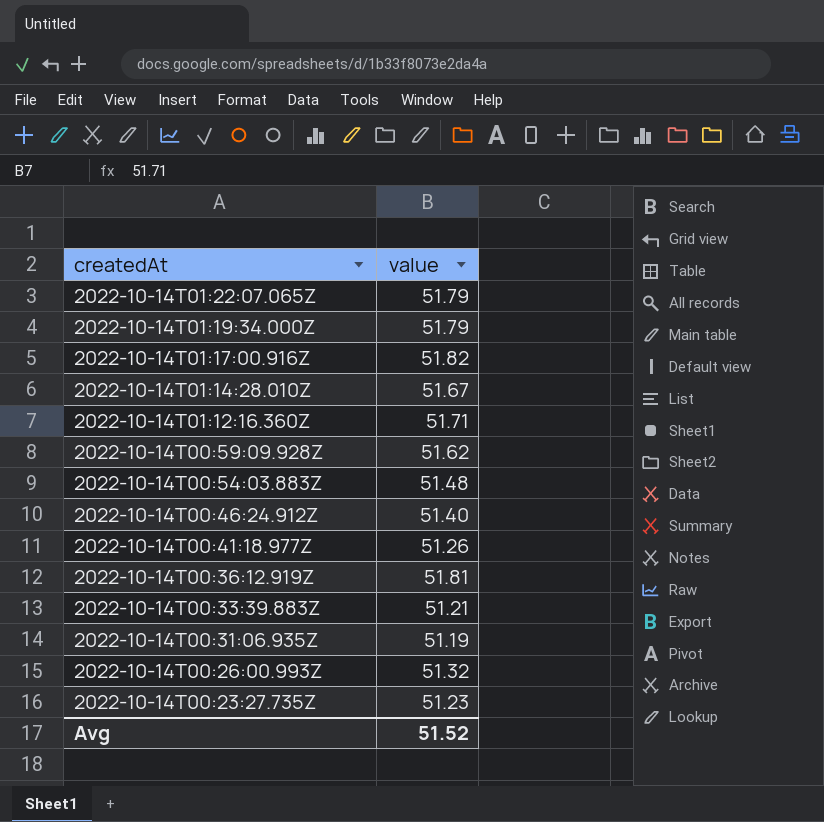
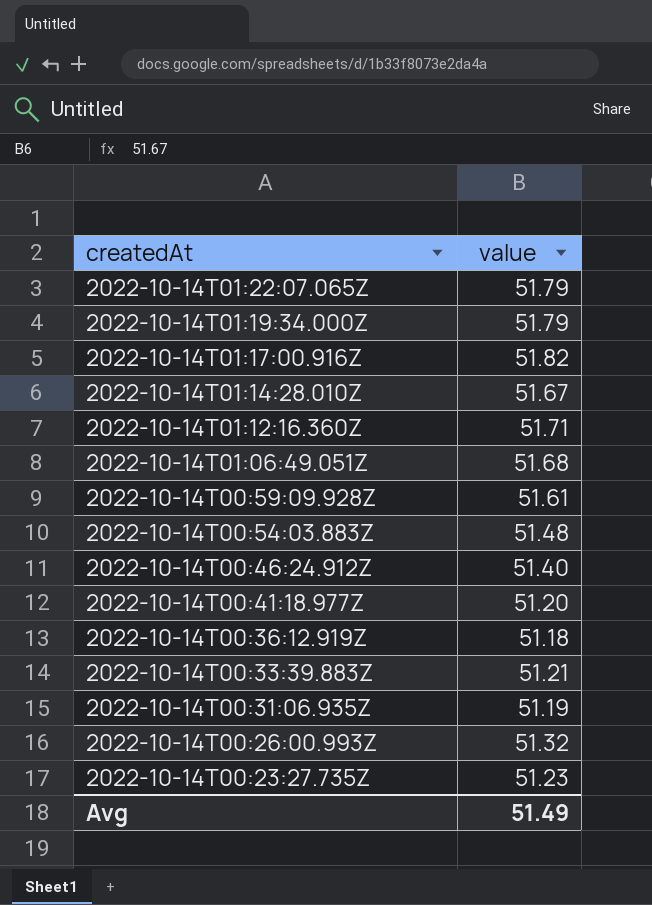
row 2022-10-14T01:06:49.051Z: none -> 51.68
2022-10-14T00:59:09.928Z | value: 51.62 -> 51.61
2022-10-14T00:41:18.977Z | value: 51.26 -> 51.20
2022-10-14T00:36:12.919Z | value: 51.81 -> 51.18
Avg | value: 51.52 -> 51.49

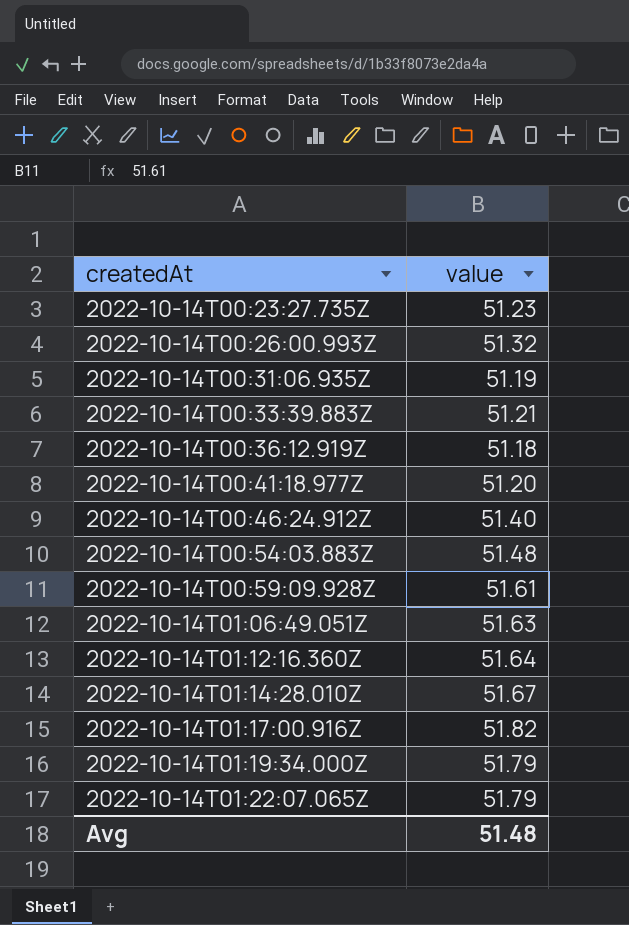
row order: createdAt descending -> createdAt ascending
2022-10-14T01:06:49.051Z | value: 51.68 -> 51.63
2022-10-14T01:12:16.360Z | value: 51.71 -> 51.64
Avg | value: 51.49 -> 51.48

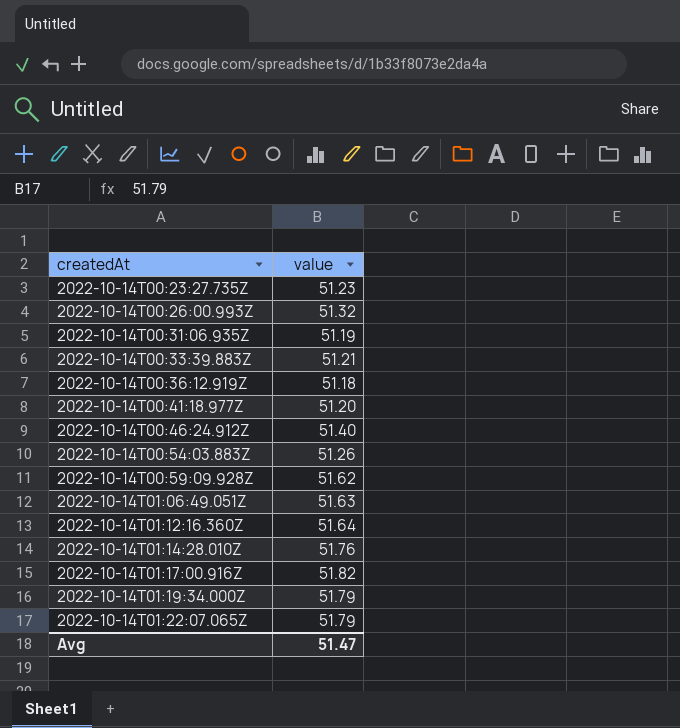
2022-10-14T00:54:03.883Z | value: 51.48 -> 51.26
2022-10-14T00:59:09.928Z | value: 51.61 -> 51.62
2022-10-14T01:14:28.010Z | value: 51.67 -> 51.76
Avg | value: 51.48 -> 51.47

